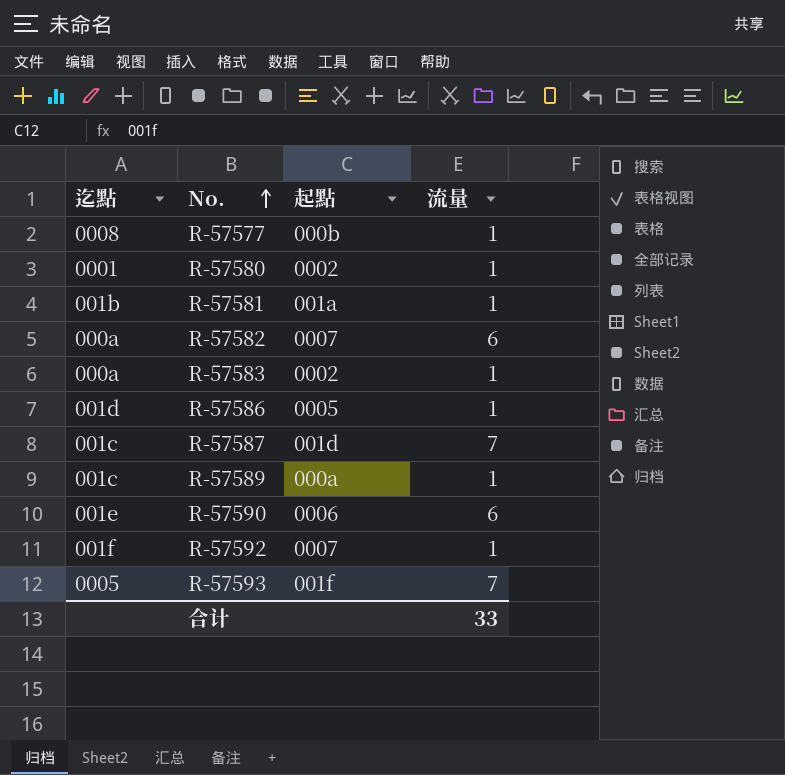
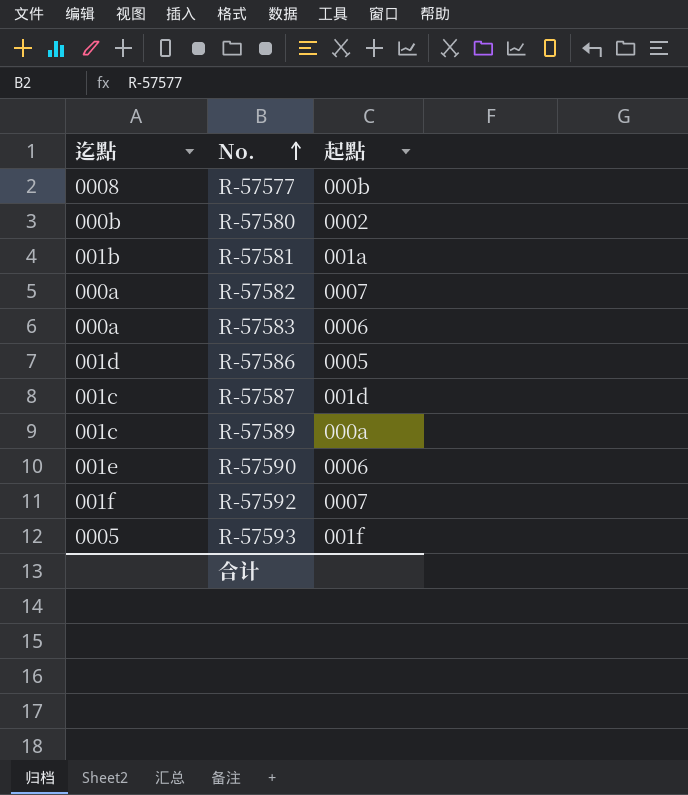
column 流量 | position: 4 -> none
R-57580 | 迄點: 0001 -> 000b
R-57583 | 起點: 0002 -> 0006

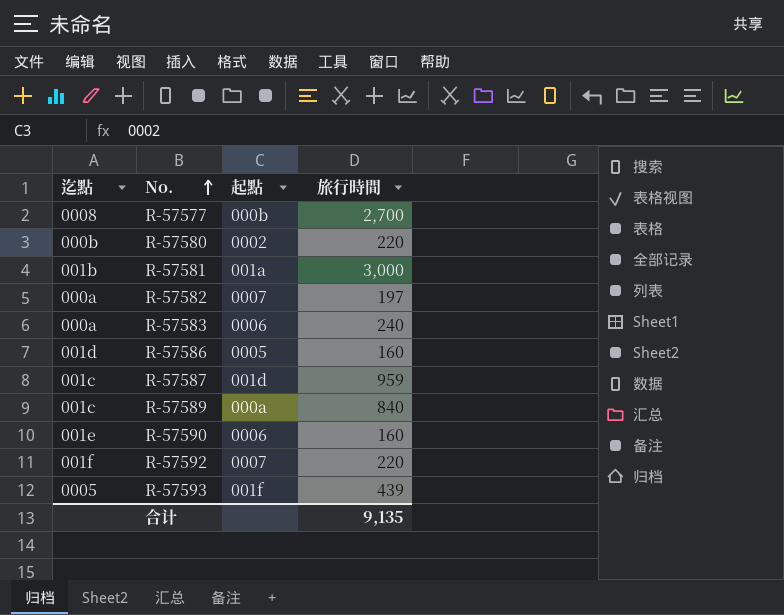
column 旅行時間 | position: none -> 4

